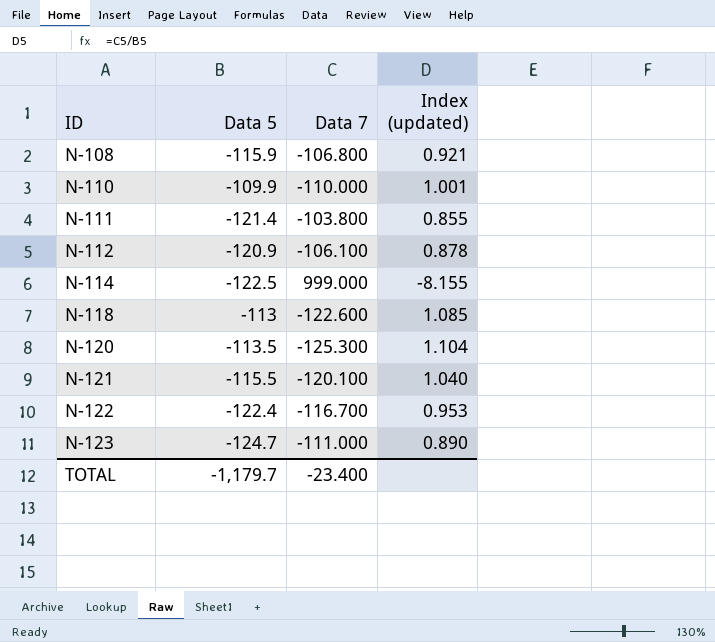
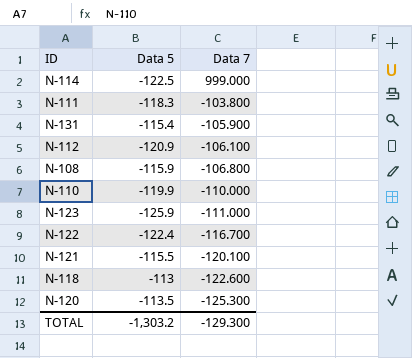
row order: ID ascending -> Data 7 descending
column Index (updated) | formula: [Data 7] / [Data 5] -> none
N-111 | Data 5: -121.4 -> -118.3
row N-131: none -> -115.4 | -105.900
N-110 | Data 5: -109.9 -> -119.9
N-123 | Data 5: -124.7 -> -125.9
TOTAL | Data 5: -1,179.7 -> -1,303.2
TOTAL | Data 7: -23.400 -> -129.300

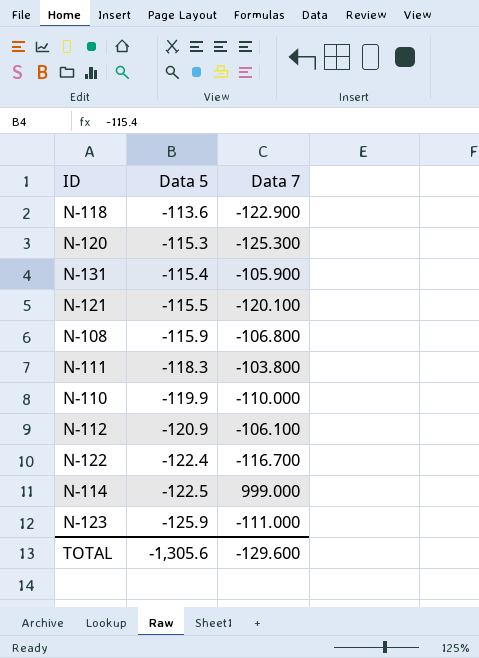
row order: Data 7 descending -> Data 5 descending
N-118 | Data 5: -113 -> -113.6
N-118 | Data 7: -122.600 -> -122.900
N-120 | Data 5: -113.5 -> -115.3
TOTAL | Data 5: -1,303.2 -> -1,305.6
TOTAL | Data 7: -129.300 -> -129.600

